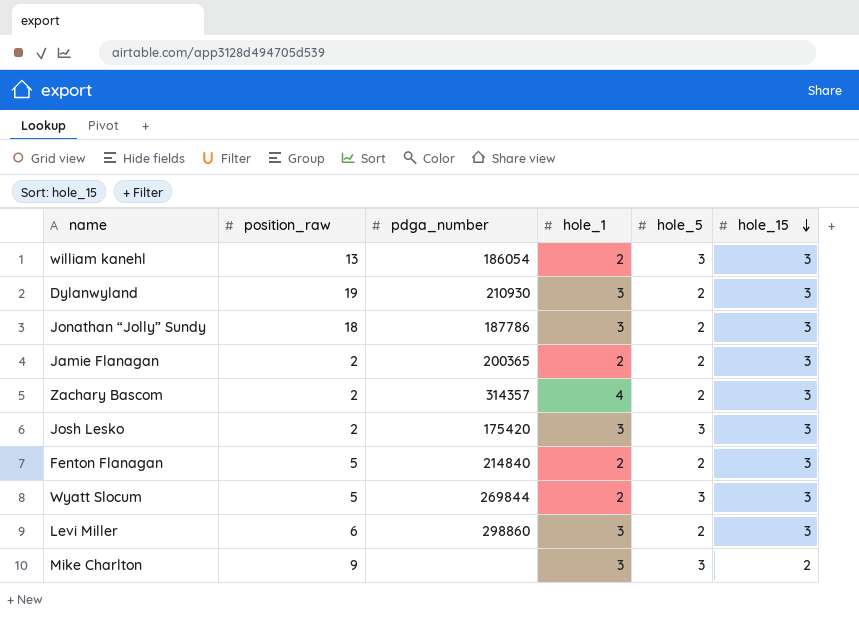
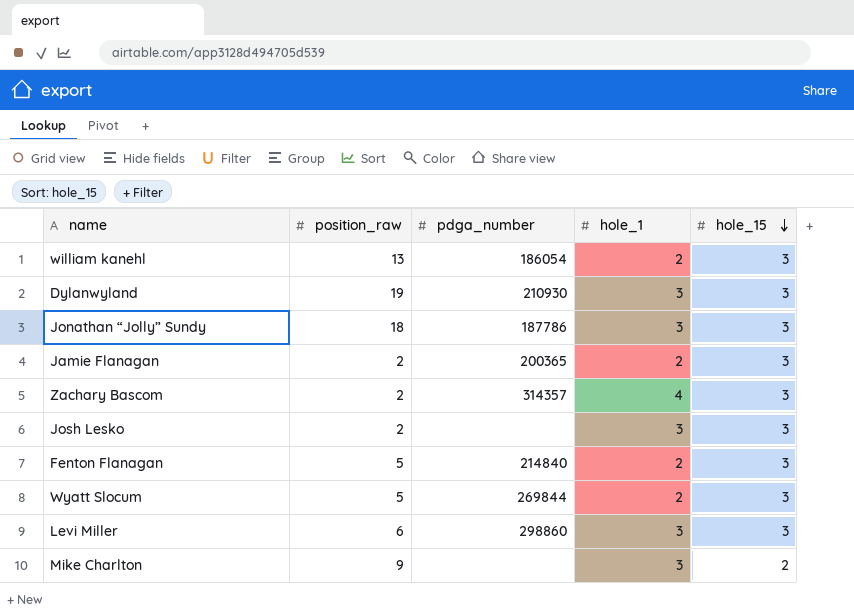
column hole_5 | position: 5 -> none
Josh Lesko | pdga_number: 175420 -> none

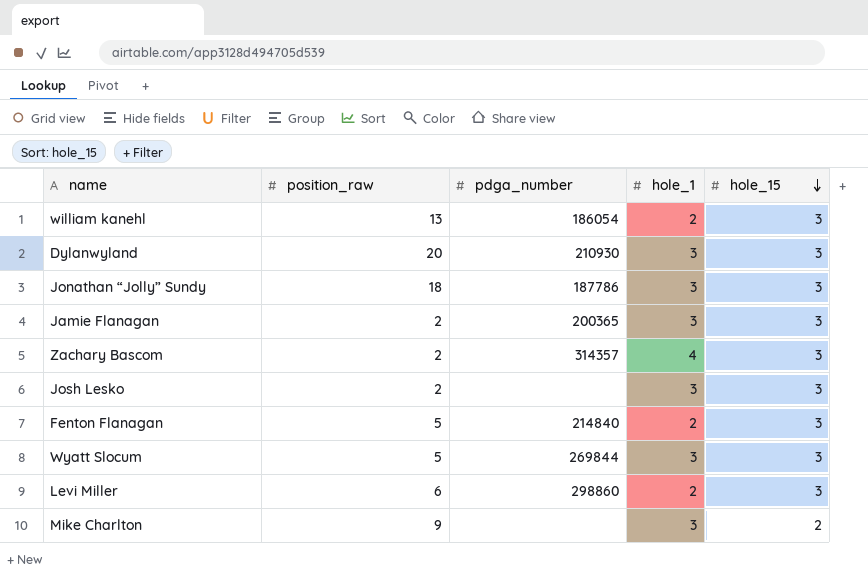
Dylanwyland | position_raw: 19 -> 20
Jamie Flanagan | hole_1: 2 -> 3
Wyatt Slocum | hole_1: 2 -> 3
Levi Miller | hole_1: 3 -> 2

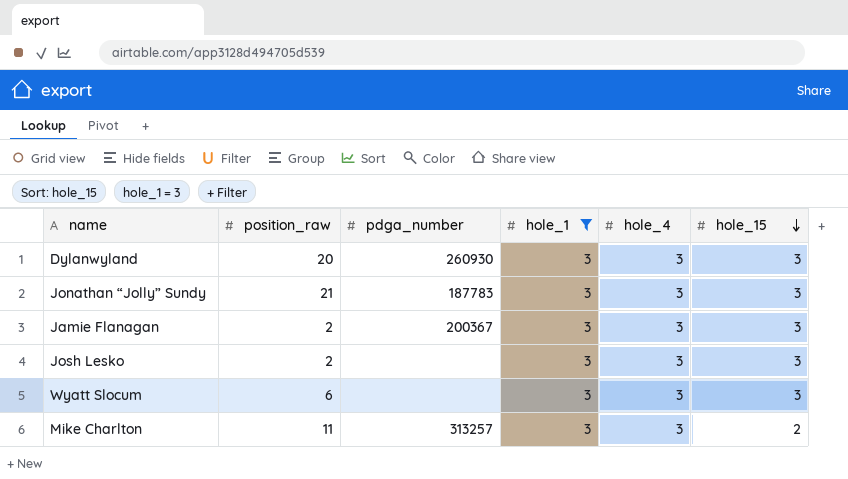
filter: none -> hole_1 = 3
column hole_4 | position: none -> 5
Dylanwyland | pdga_number: 210930 -> 260930
Jonathan “Jolly” Sundy | position_raw: 18 -> 21
Jonathan “Jolly” Sundy | pdga_number: 187786 -> 187783
Jamie Flanagan | pdga_number: 200365 -> 200367
Wyatt Slocum | position_raw: 5 -> 6
Wyatt Slocum | pdga_number: 269844 -> none
Mike Charlton | position_raw: 9 -> 11
Mike Charlton | pdga_number: none -> 313257

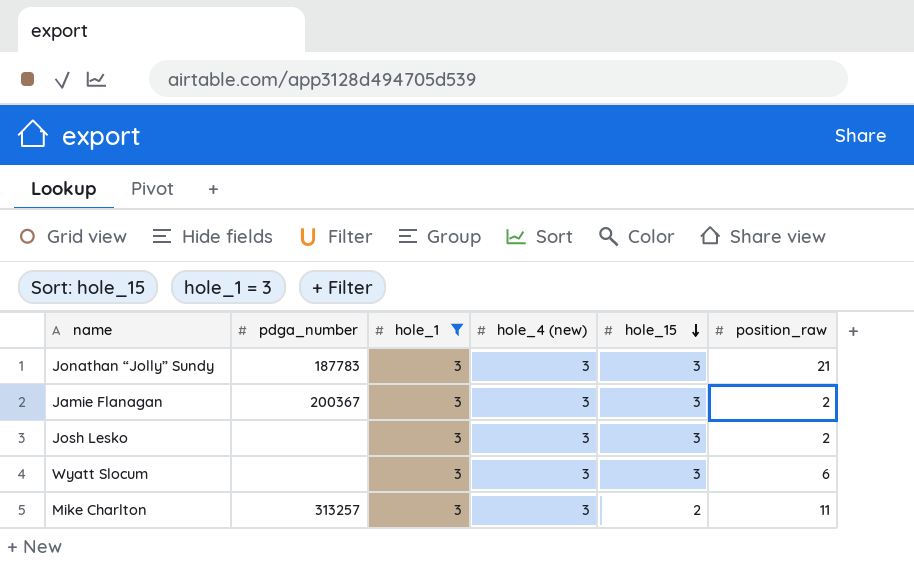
column name: hole_4 -> hole_4 (new)
column position_raw | position: 2 -> 6
row Dylanwyland: 20 | 260930 | 3 | 3 | 3 -> none

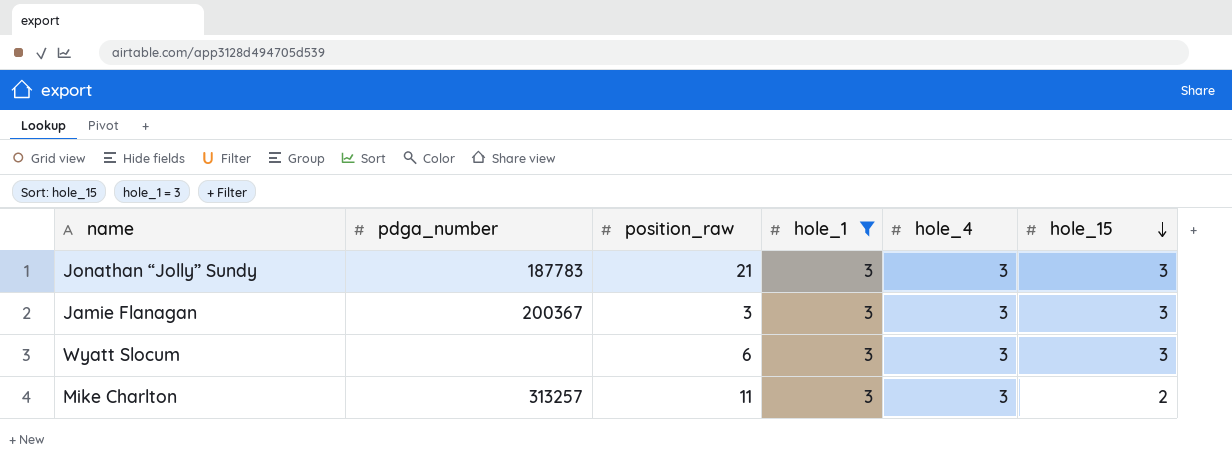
column position_raw | position: 6 -> 3
column name: hole_4 (new) -> hole_4
row Josh Lesko: none | 3 | 3 | 3 | 2 -> none
Jamie Flanagan | position_raw: 2 -> 3

